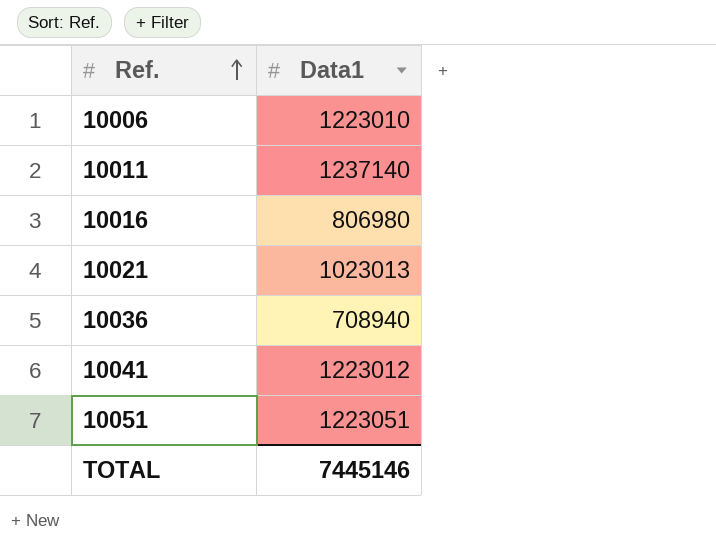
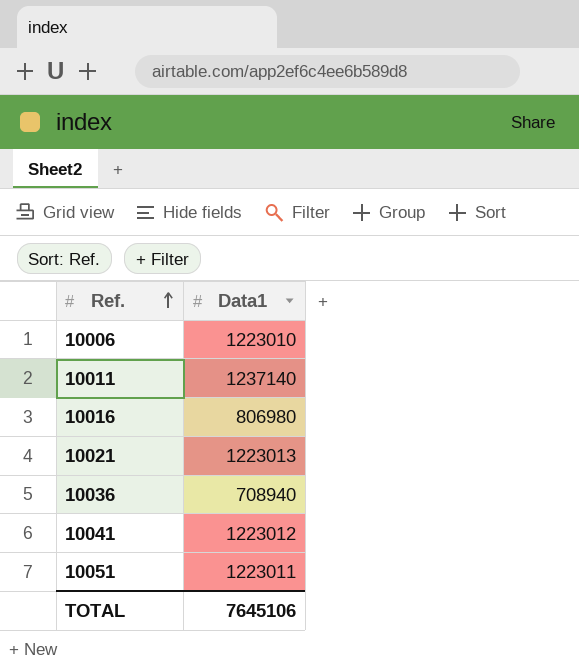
10021 | Data1: 1023013 -> 1223013
10051 | Data1: 1223051 -> 1223011
TOTAL | Data1: 7445146 -> 7645106

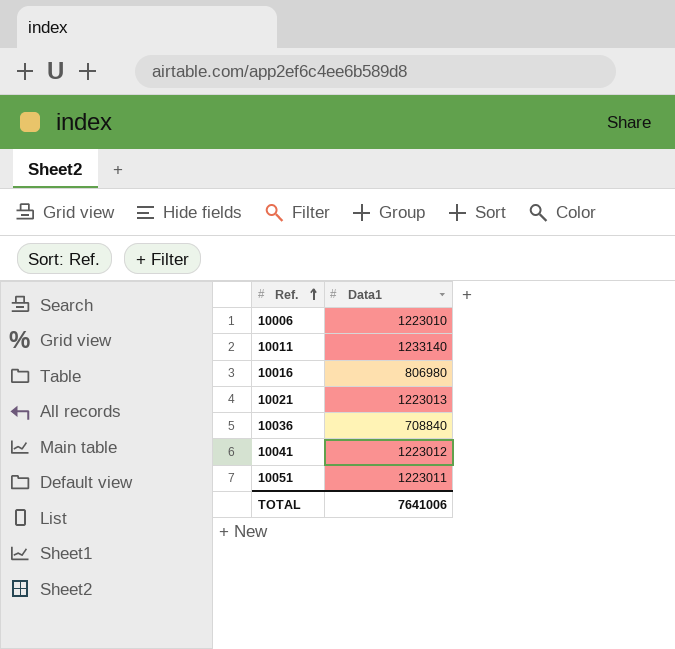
10011 | Data1: 1237140 -> 1233140
10036 | Data1: 708940 -> 708840
TOTAL | Data1: 7645106 -> 7641006

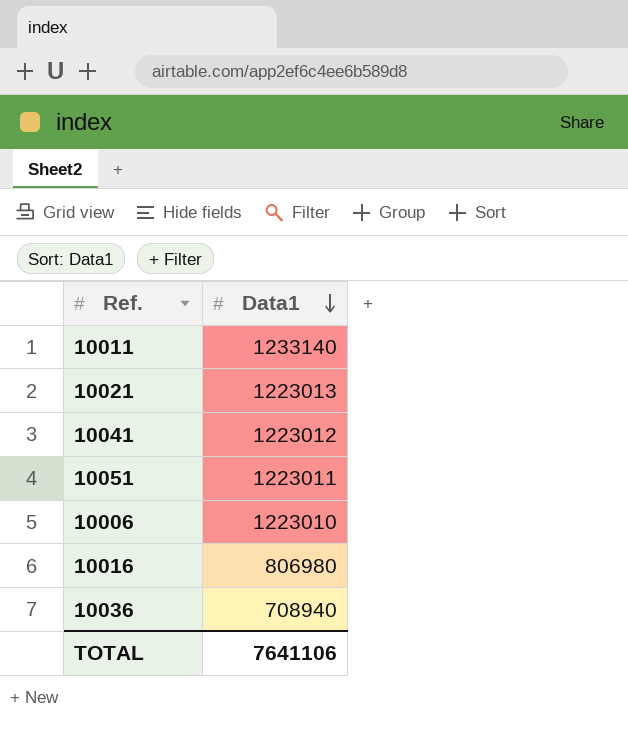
row order: Ref. ascending -> Data1 descending
10036 | Data1: 708840 -> 708940
TOTAL | Data1: 7641006 -> 7641106

